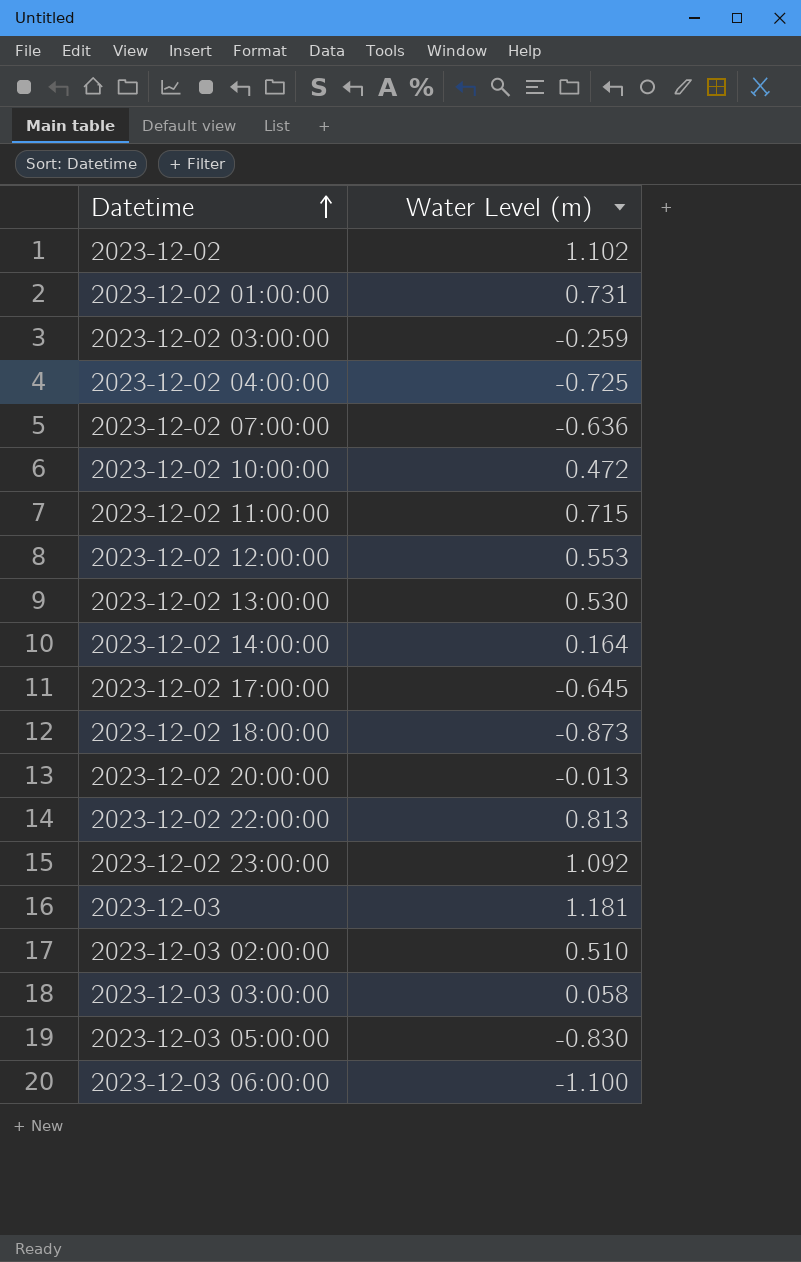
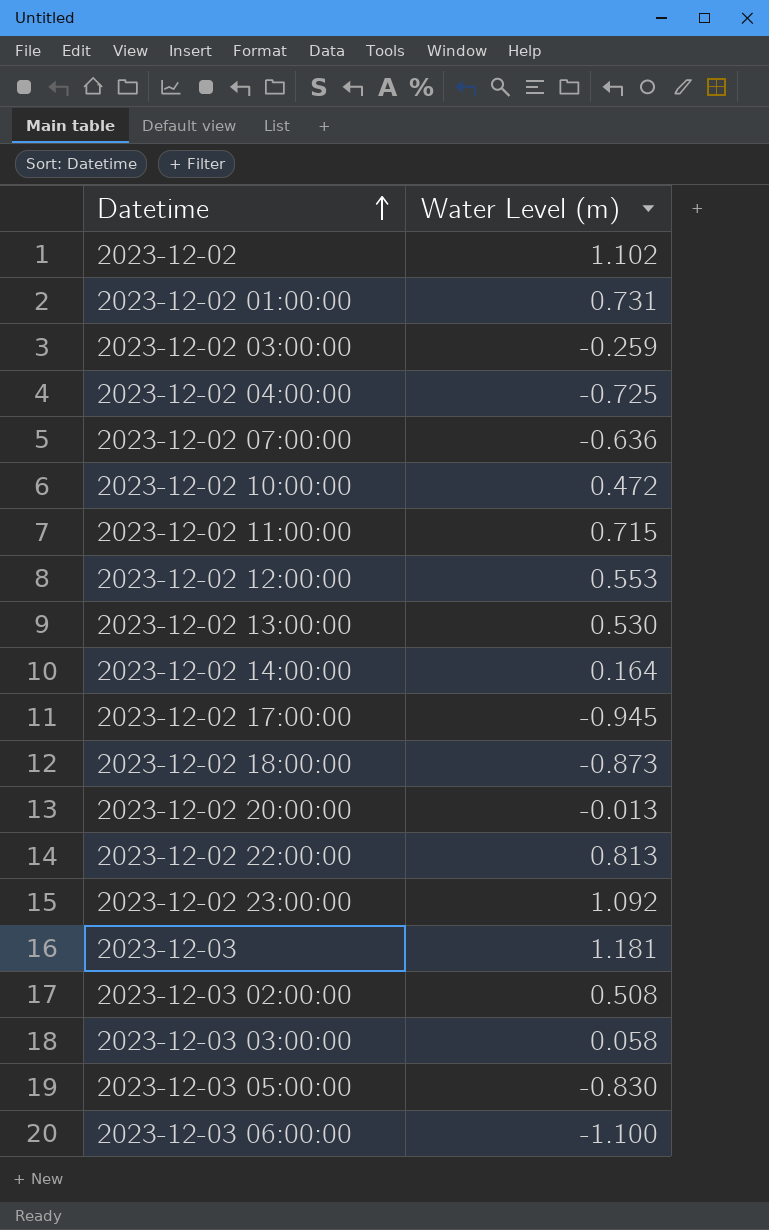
2023-12-02 17:00:00 | Water Level (m): -0.645 -> -0.945
2023-12-03 02:00:00 | Water Level (m): 0.510 -> 0.508

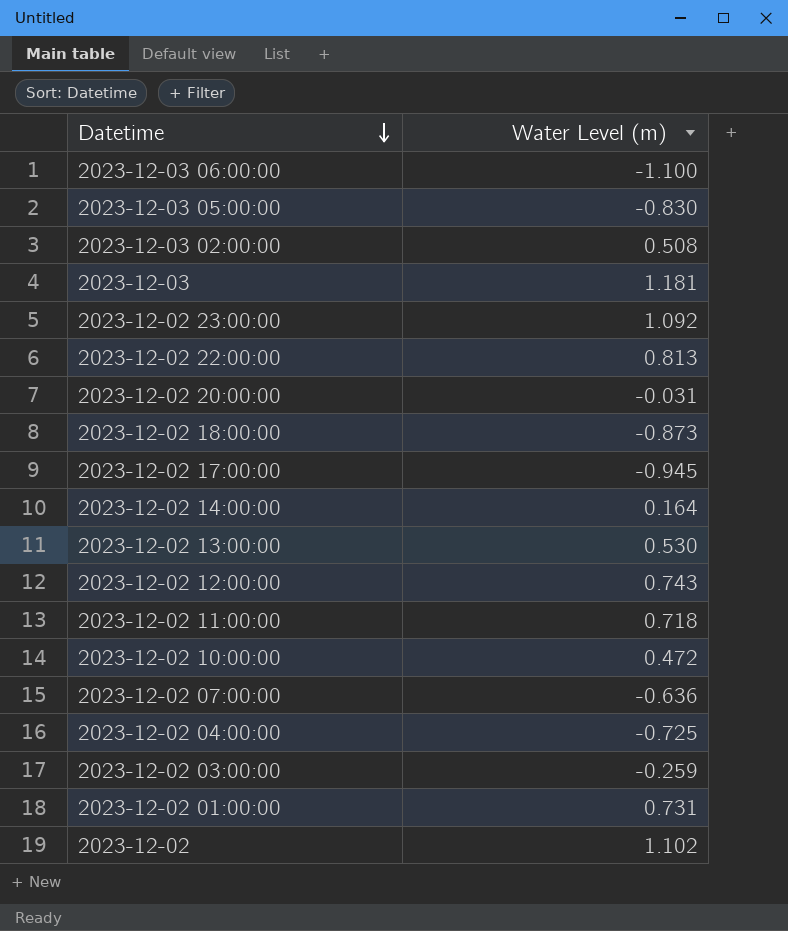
row order: Datetime ascending -> Datetime descending
row 2023-12-03 03:00:00: 0.058 -> none
2023-12-02 20:00:00 | Water Level (m): -0.013 -> -0.031
2023-12-02 12:00:00 | Water Level (m): 0.553 -> 0.743
2023-12-02 11:00:00 | Water Level (m): 0.715 -> 0.718

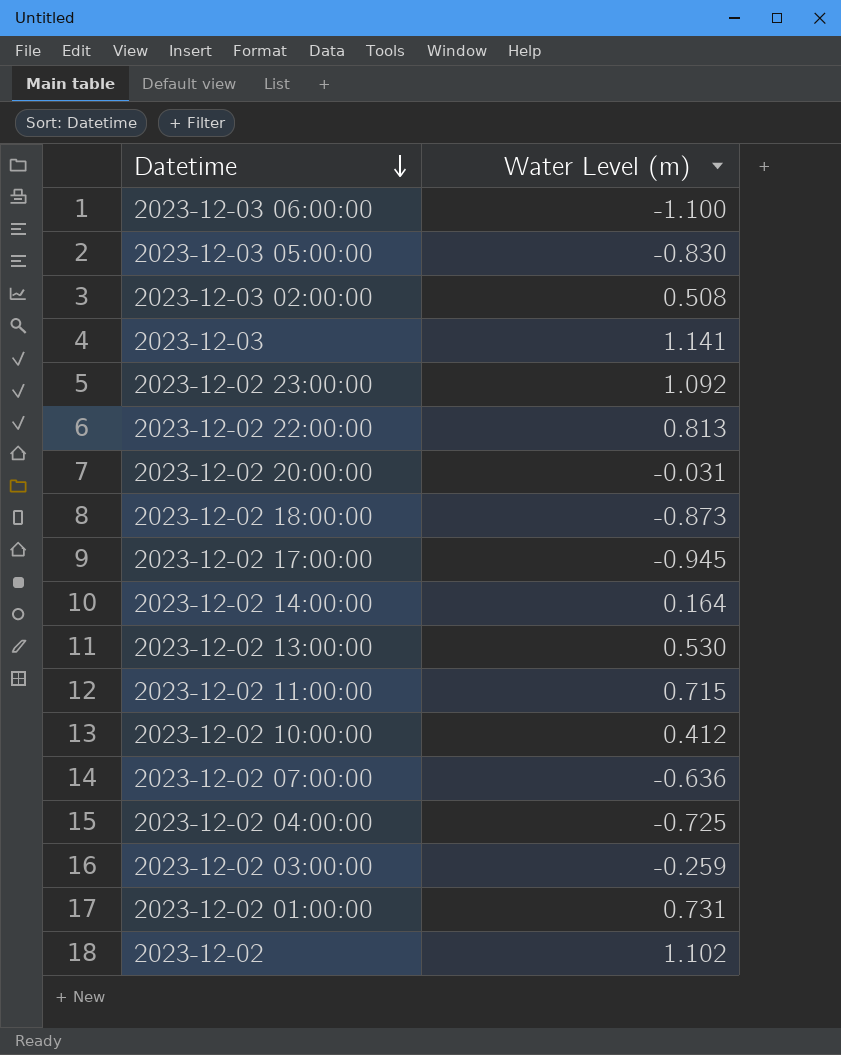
row 2023-12-02 12:00:00: 0.743 -> none
2023-12-03 | Water Level (m): 1.181 -> 1.141
2023-12-02 11:00:00 | Water Level (m): 0.718 -> 0.715
2023-12-02 10:00:00 | Water Level (m): 0.472 -> 0.412

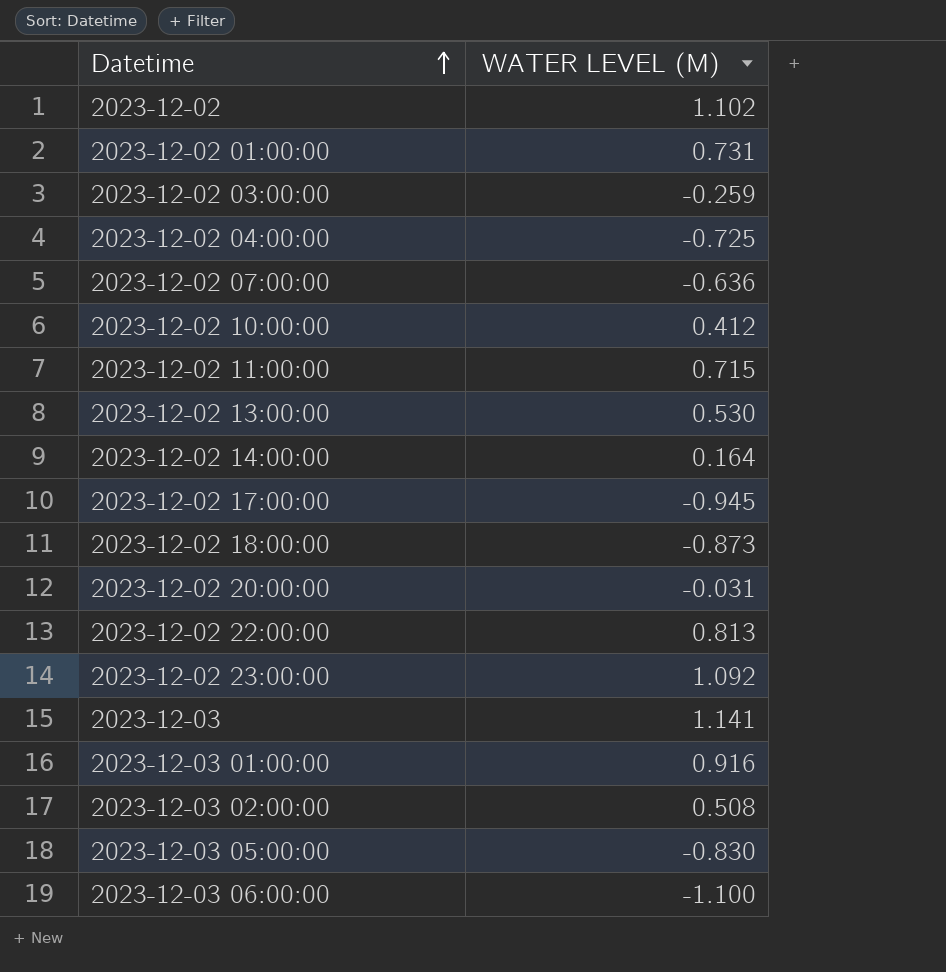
row order: Datetime descending -> Datetime ascending
column name: Water Level (m) -> WATER LEVEL (M)
row 2023-12-03 01:00:00: none -> 0.916

